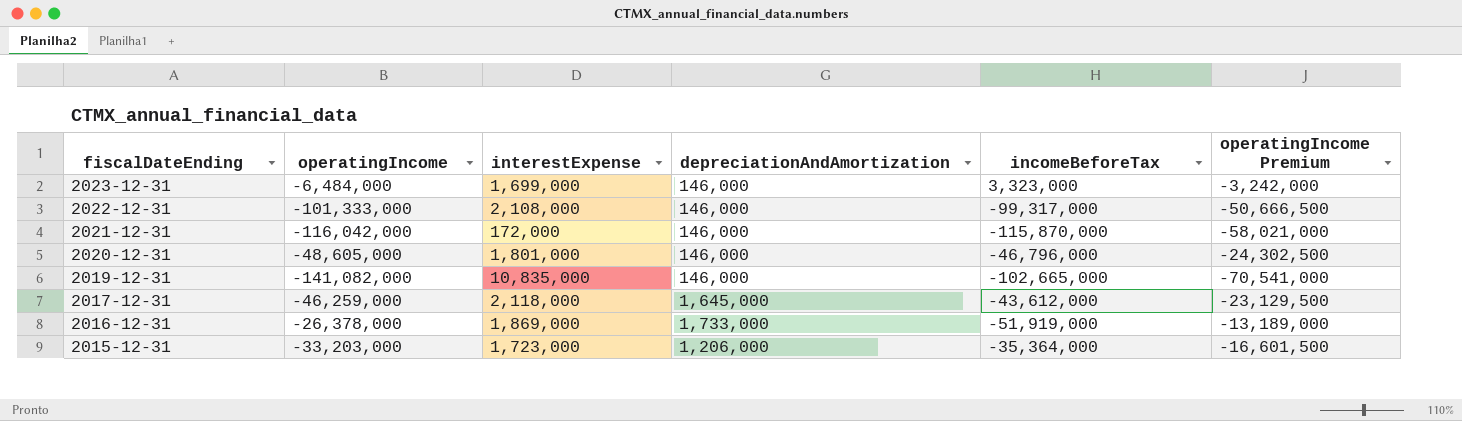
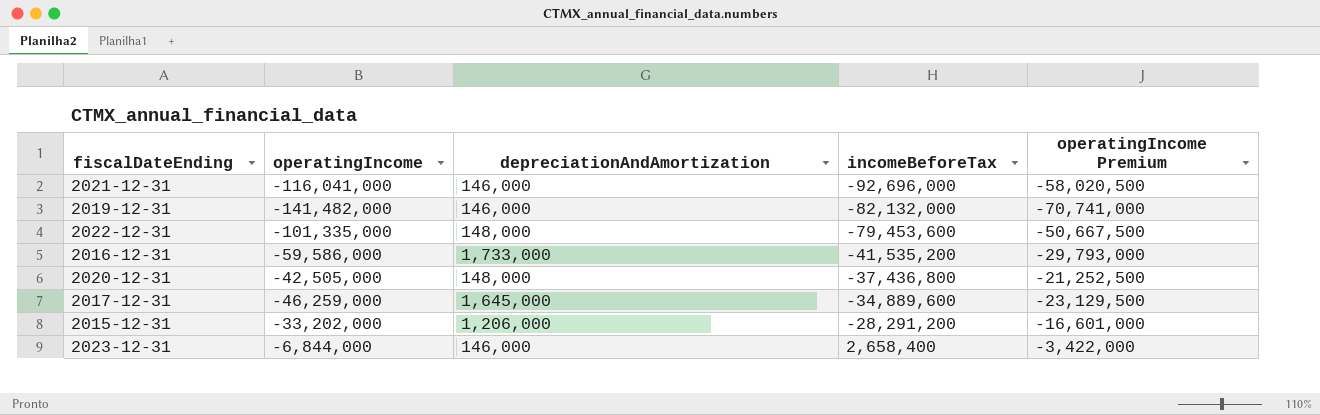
row order: fiscalDateEnding descending -> incomeBeforeTax ascending
column interestExpense | position: 3 -> none
2021-12-31 | operatingIncome: -116,042,000 -> -116,041,000
2021-12-31 | incomeBeforeTax: -115,870,000 -> -92,696,000
2021-12-31 | operatingIncome Premium: -58,021,000 -> -58,020,500
2019-12-31 | operatingIncome: -141,082,000 -> -141,482,000
2019-12-31 | incomeBeforeTax: -102,665,000 -> -82,132,000
2019-12-31 | operatingIncome Premium: -70,541,000 -> -70,741,000
2022-12-31 | operatingIncome: -101,333,000 -> -101,335,000
2022-12-31 | depreciationAndAmortization: 146,000 -> 148,000
2022-12-31 | incomeBeforeTax: -99,317,000 -> -79,453,600
2022-12-31 | operatingIncome Premium: -50,666,500 -> -50,667,500
2016-12-31 | operatingIncome: -26,378,000 -> -59,586,000
2016-12-31 | incomeBeforeTax: -51,919,000 -> -41,535,200
2016-12-31 | operatingIncome Premium: -13,189,000 -> -29,793,000
2020-12-31 | operatingIncome: -48,605,000 -> -42,505,000
2020-12-31 | depreciationAndAmortization: 146,000 -> 148,000
2020-12-31 | incomeBeforeTax: -46,796,000 -> -37,436,800
2020-12-31 | operatingIncome Premium: -24,302,500 -> -21,252,500
2017-12-31 | incomeBeforeTax: -43,612,000 -> -34,889,600
2015-12-31 | operatingIncome: -33,203,000 -> -33,202,000
2015-12-31 | incomeBeforeTax: -35,364,000 -> -28,291,200
2015-12-31 | operatingIncome Premium: -16,601,500 -> -16,601,000
2023-12-31 | operatingIncome: -6,484,000 -> -6,844,000
2023-12-31 | incomeBeforeTax: 3,323,000 -> 2,658,400
2023-12-31 | operatingIncome Premium: -3,242,000 -> -3,422,000

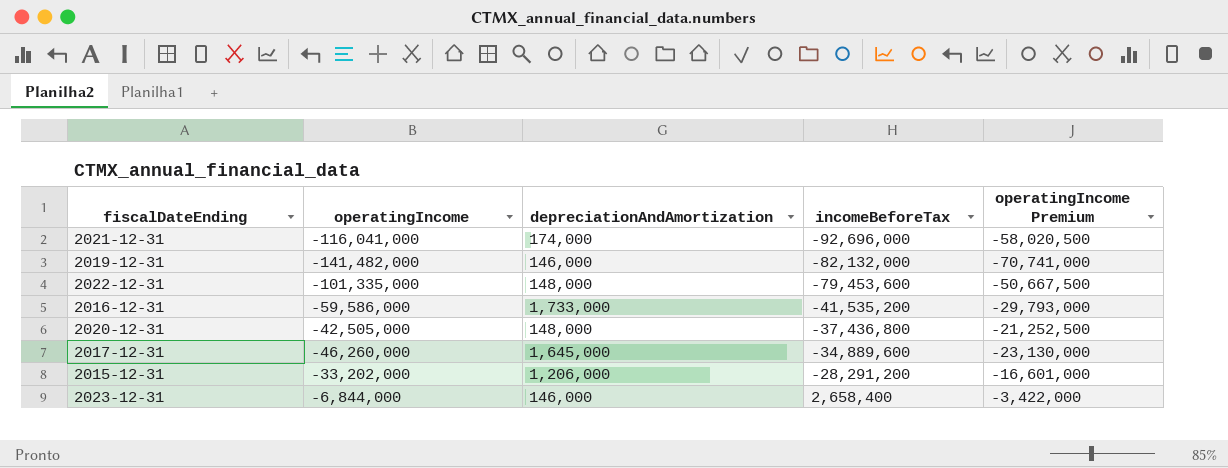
2021-12-31 | depreciationAndAmortization: 146,000 -> 174,000
2017-12-31 | operatingIncome: -46,259,000 -> -46,260,000
2017-12-31 | operatingIncome Premium: -23,129,500 -> -23,130,000

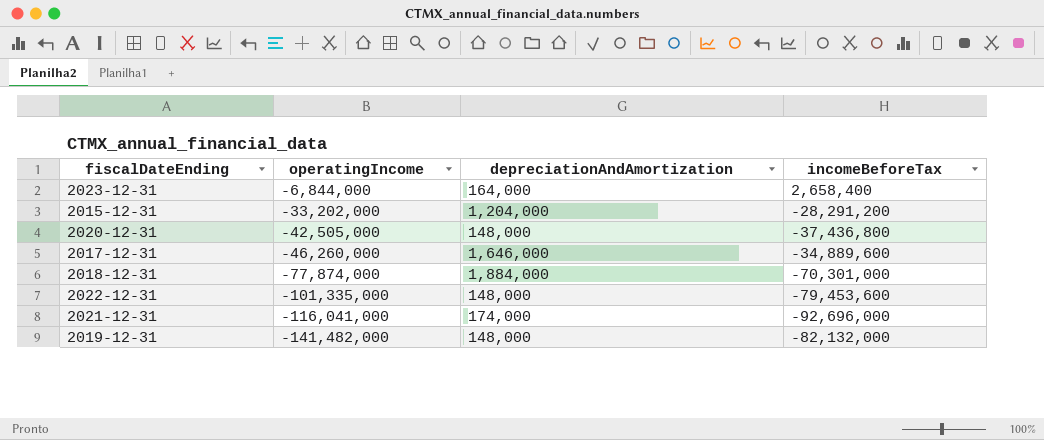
row order: incomeBeforeTax ascending -> operatingIncome descending
column operatingIncome Premium | formula: [operatingIncome] * 0.5 -> none
row 2016-12-31: -59,586,000 | 1,733,000 | -41,535,200 | -29,793,000 -> none
2023-12-31 | depreciationAndAmortization: 146,000 -> 164,000
2015-12-31 | depreciationAndAmortization: 1,206,000 -> 1,204,000
2017-12-31 | depreciationAndAmortization: 1,645,000 -> 1,646,000
row 2018-12-31: none -> -77,874,000 | 1,884,000 | -70,301,000
2019-12-31 | depreciationAndAmortization: 146,000 -> 148,000

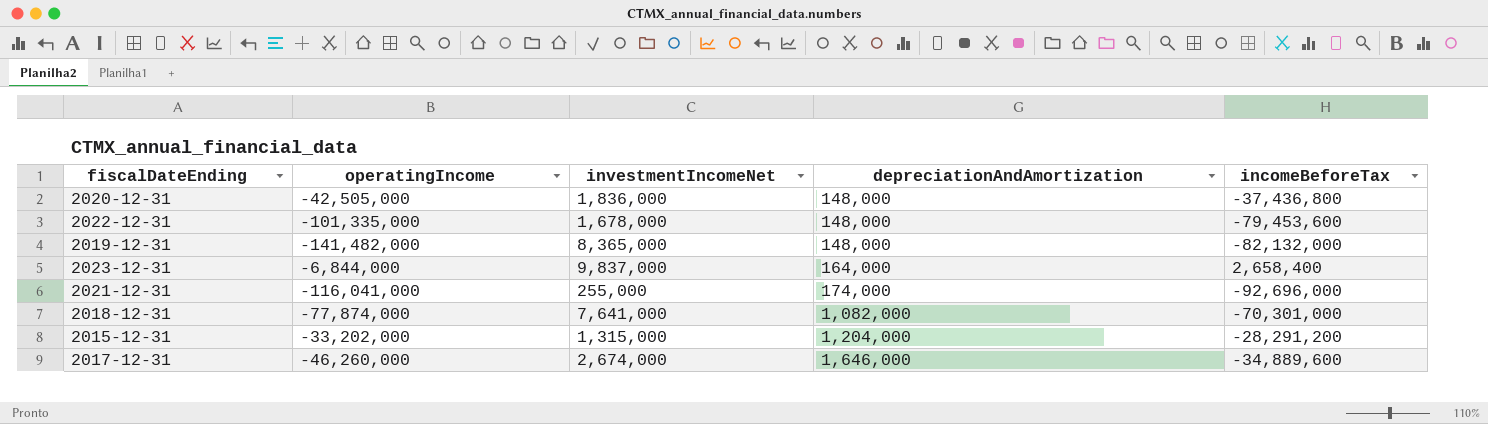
row order: operatingIncome descending -> depreciationAndAmortization ascending
column investmentIncomeNet | position: none -> 3
2018-12-31 | depreciationAndAmortization: 1,884,000 -> 1,082,000

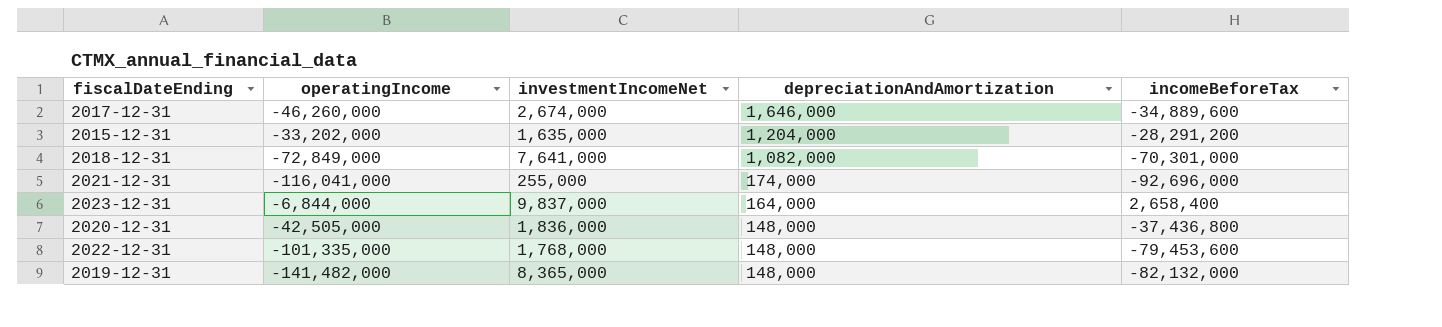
row order: depreciationAndAmortization ascending -> depreciationAndAmortization descending
2015-12-31 | investmentIncomeNet: 1,315,000 -> 1,635,000
2018-12-31 | operatingIncome: -77,874,000 -> -72,849,000
2022-12-31 | investmentIncomeNet: 1,678,000 -> 1,768,000

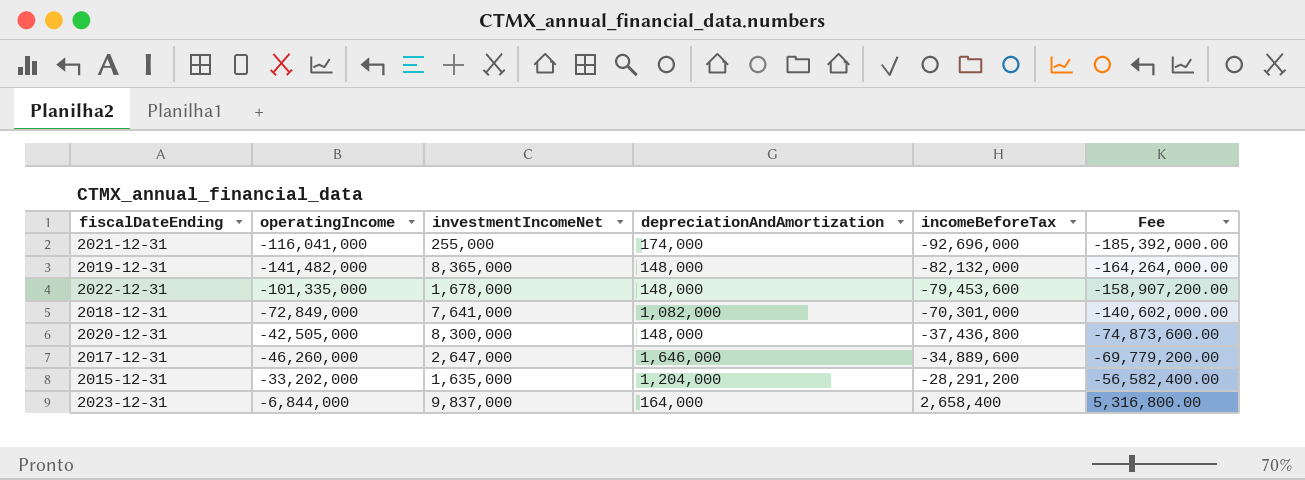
row order: depreciationAndAmortization descending -> incomeBeforeTax ascending
column Fee | formula: none -> [incomeBeforeTax] * 2
2022-12-31 | investmentIncomeNet: 1,768,000 -> 1,678,000
2020-12-31 | investmentIncomeNet: 1,836,000 -> 8,300,000
2017-12-31 | investmentIncomeNet: 2,674,000 -> 2,647,000

